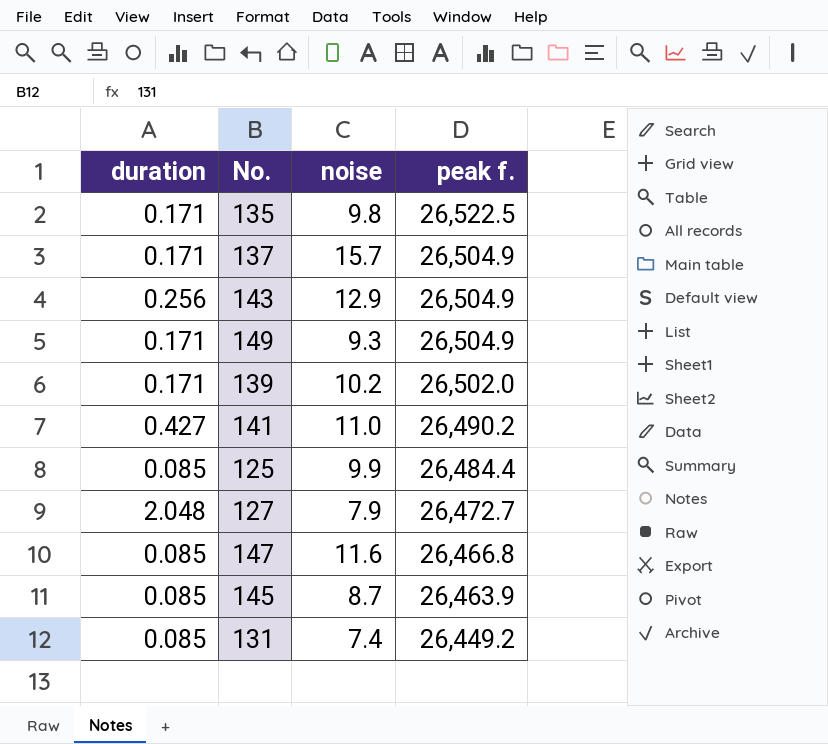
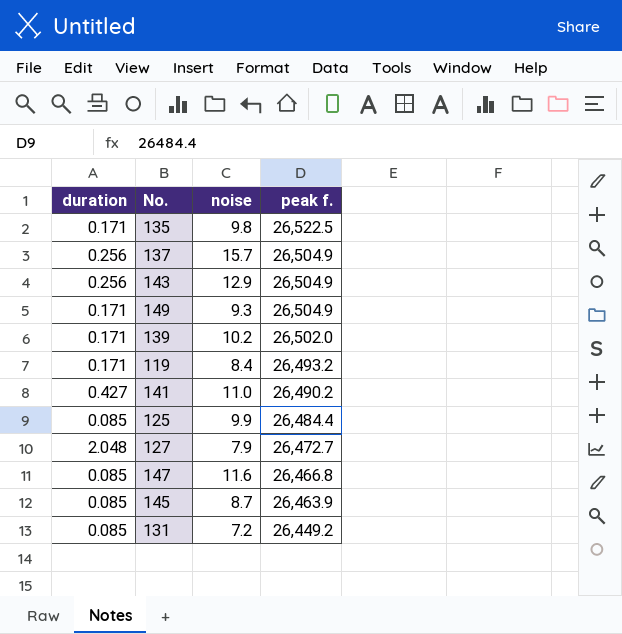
137 | duration: 0.171 -> 0.256
row 119: none -> 0.171 | 8.4 | 26,493.2
131 | noise: 7.4 -> 7.2

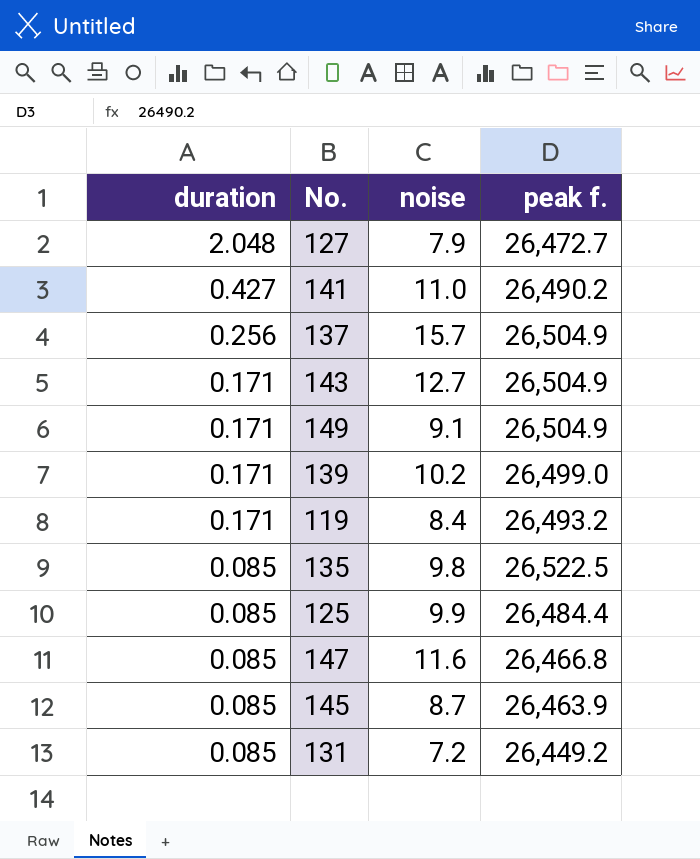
row order: peak f. descending -> duration descending
143 | duration: 0.256 -> 0.171
143 | noise: 12.9 -> 12.7
149 | noise: 9.3 -> 9.1
139 | peak f.: 26,502.0 -> 26,499.0
135 | duration: 0.171 -> 0.085

